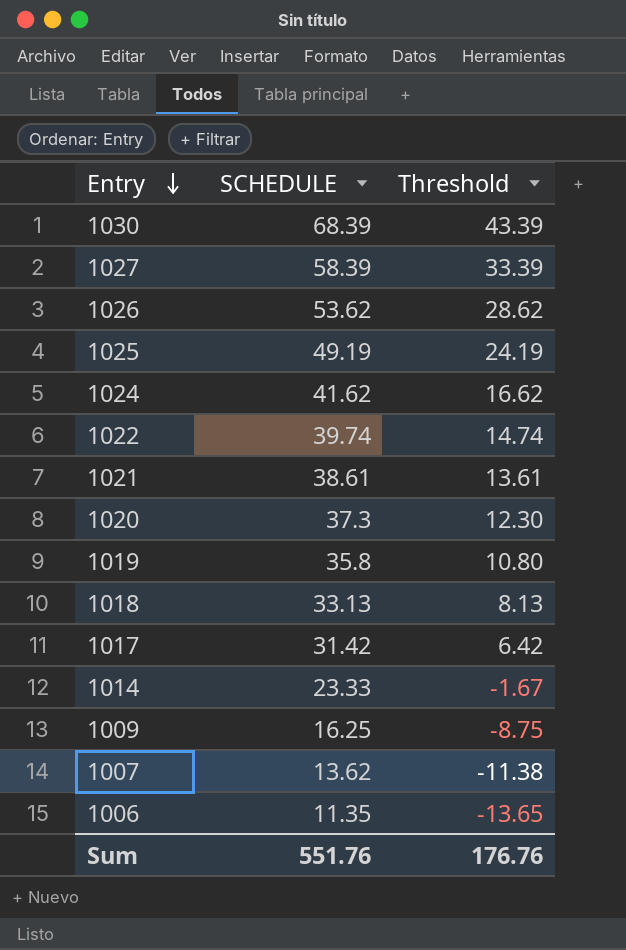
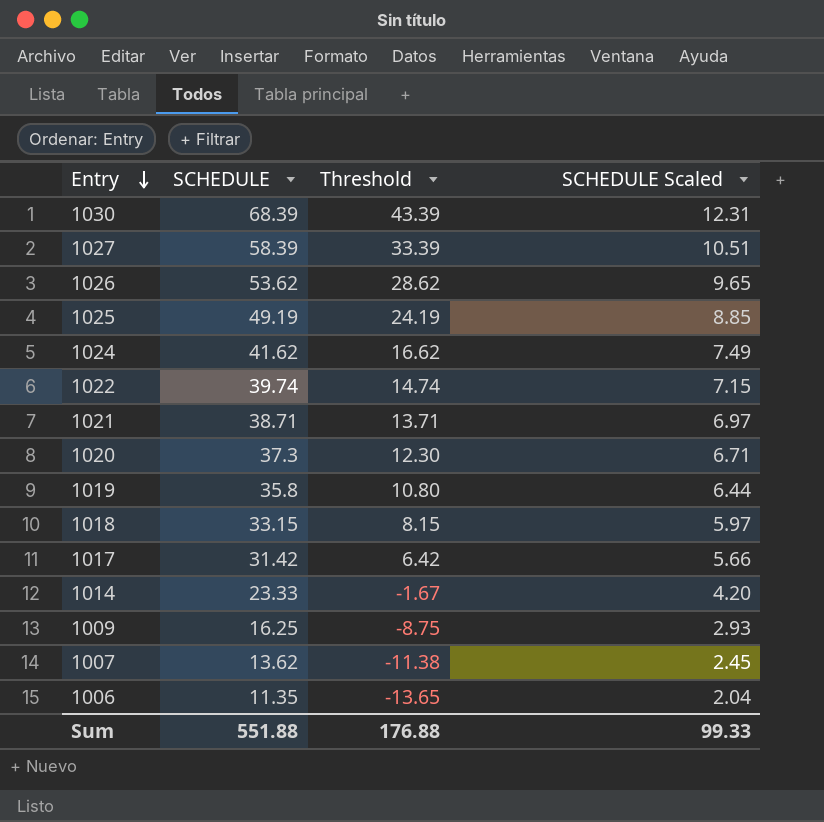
column SCHEDULE Scaled | formula: none -> [SCHEDULE] * 0.18
1021 | SCHEDULE: 38.61 -> 38.71
1021 | Threshold: 13.61 -> 13.71
1018 | SCHEDULE: 33.13 -> 33.15
1018 | Threshold: 8.13 -> 8.15
Sum | SCHEDULE: 551.76 -> 551.88
Sum | Threshold: 176.76 -> 176.88

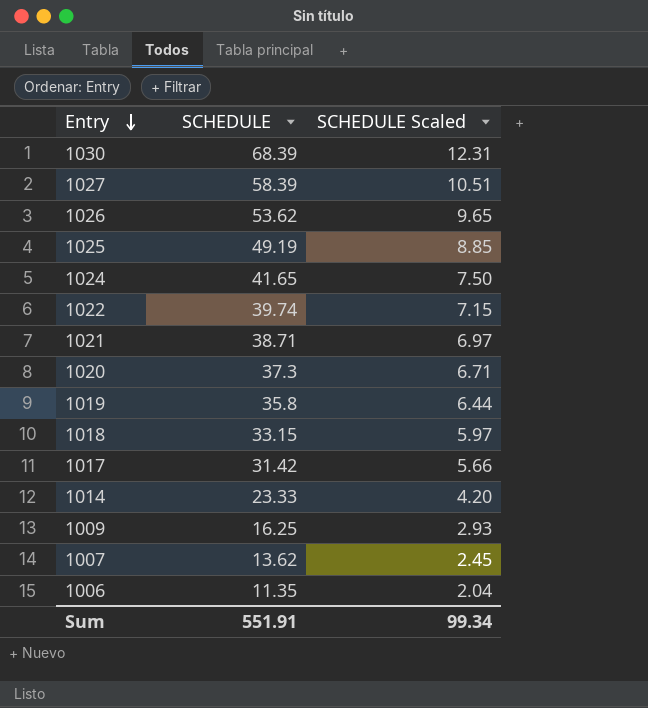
column Threshold | formula: [SCHEDULE] - 25 -> none
1024 | SCHEDULE: 41.62 -> 41.65
1024 | SCHEDULE Scaled: 7.49 -> 7.50
Sum | SCHEDULE: 551.88 -> 551.91
Sum | SCHEDULE Scaled: 99.33 -> 99.34

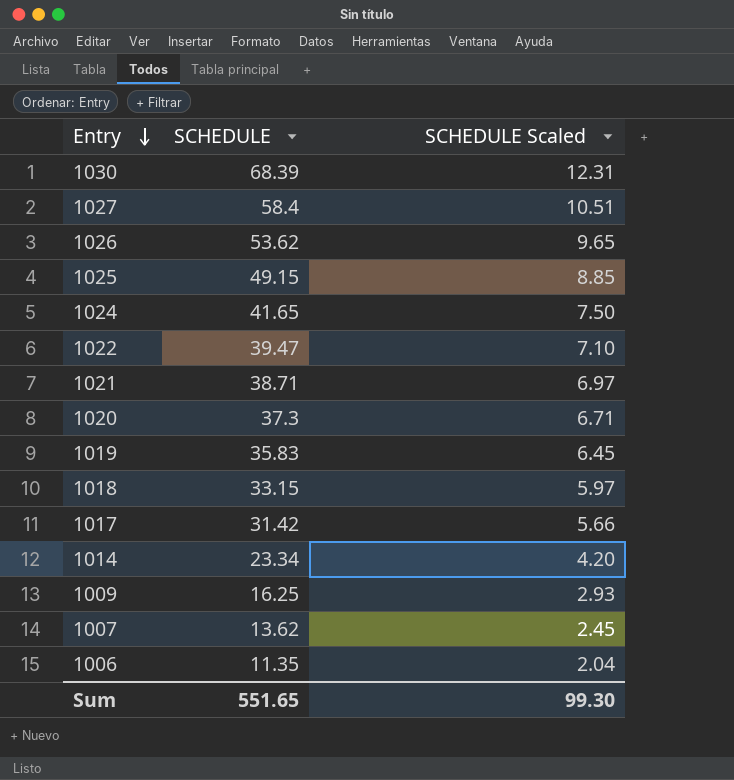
1027 | SCHEDULE: 58.39 -> 58.4
1025 | SCHEDULE: 49.19 -> 49.15
1022 | SCHEDULE: 39.74 -> 39.47
1022 | SCHEDULE Scaled: 7.15 -> 7.10
1019 | SCHEDULE: 35.8 -> 35.83
1019 | SCHEDULE Scaled: 6.44 -> 6.45
1014 | SCHEDULE: 23.33 -> 23.34
Sum | SCHEDULE: 551.91 -> 551.65
Sum | SCHEDULE Scaled: 99.34 -> 99.30

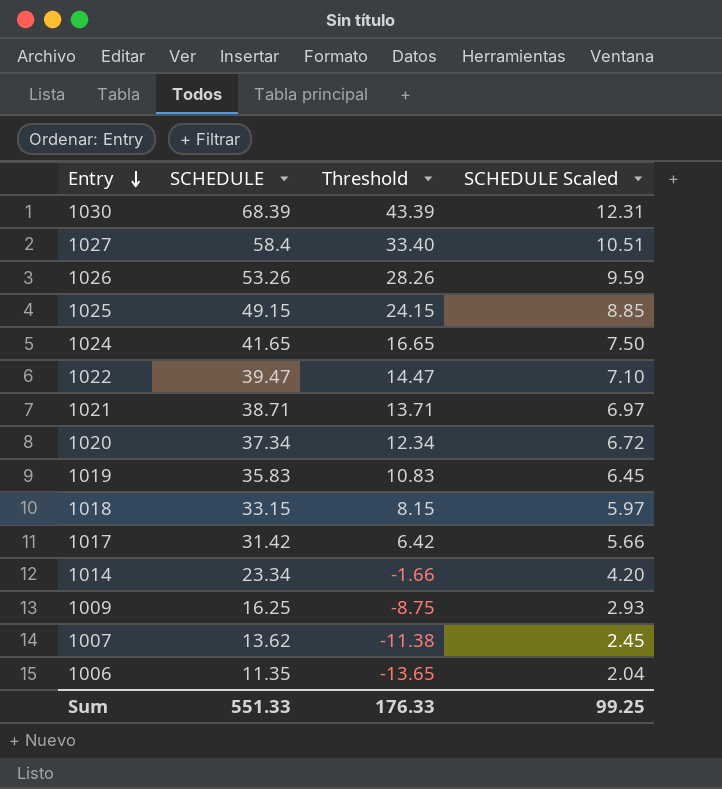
column Threshold | formula: none -> [SCHEDULE] - 25
1026 | SCHEDULE: 53.62 -> 53.26
1026 | SCHEDULE Scaled: 9.65 -> 9.59
1020 | SCHEDULE: 37.3 -> 37.34
1020 | SCHEDULE Scaled: 6.71 -> 6.72
Sum | SCHEDULE: 551.65 -> 551.33
Sum | SCHEDULE Scaled: 99.30 -> 99.25

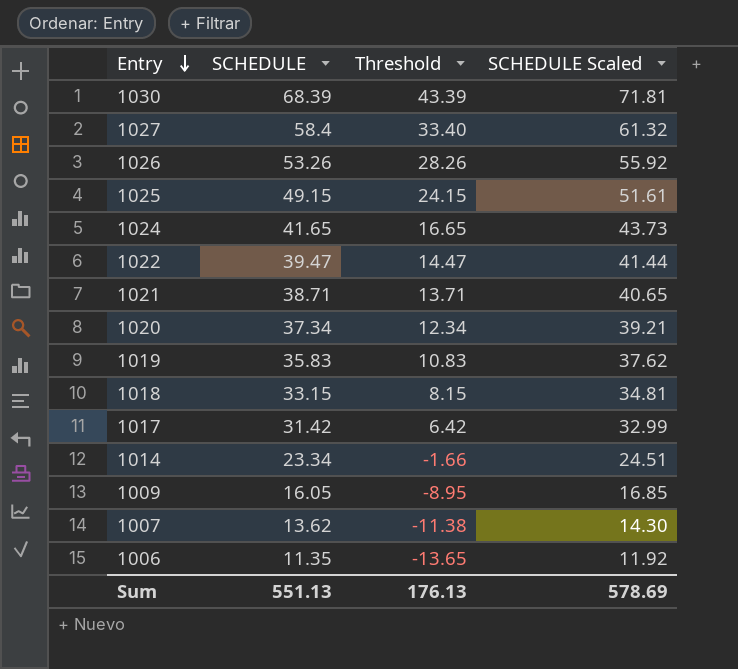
column SCHEDULE Scaled | formula: [SCHEDULE] * 0.18 -> [SCHEDULE] * 1.05
1009 | SCHEDULE: 16.25 -> 16.05
1009 | Threshold: -8.75 -> -8.95
Sum | SCHEDULE: 551.33 -> 551.13
Sum | Threshold: 176.33 -> 176.13
Sum | SCHEDULE Scaled: 99.25 -> 578.69

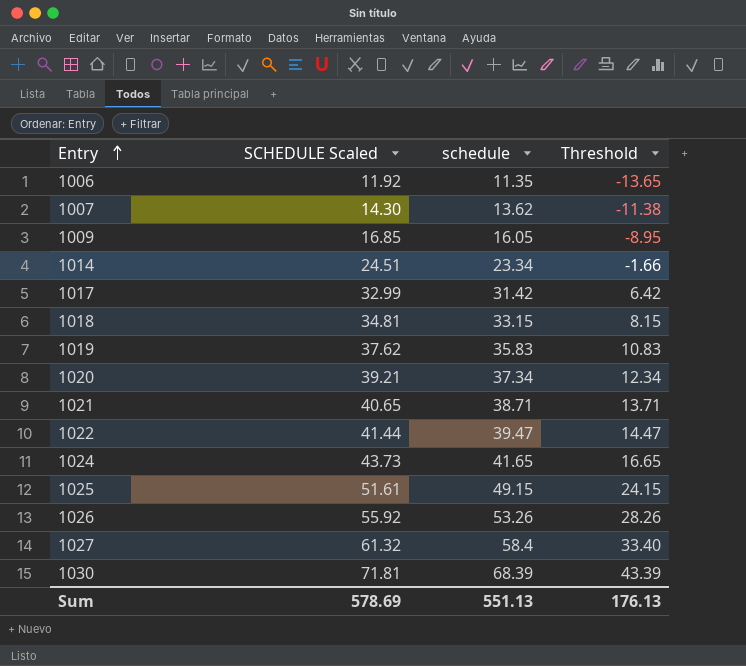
row order: Entry descending -> Entry ascending
column SCHEDULE Scaled | position: 4 -> 2
column name: SCHEDULE -> schedule

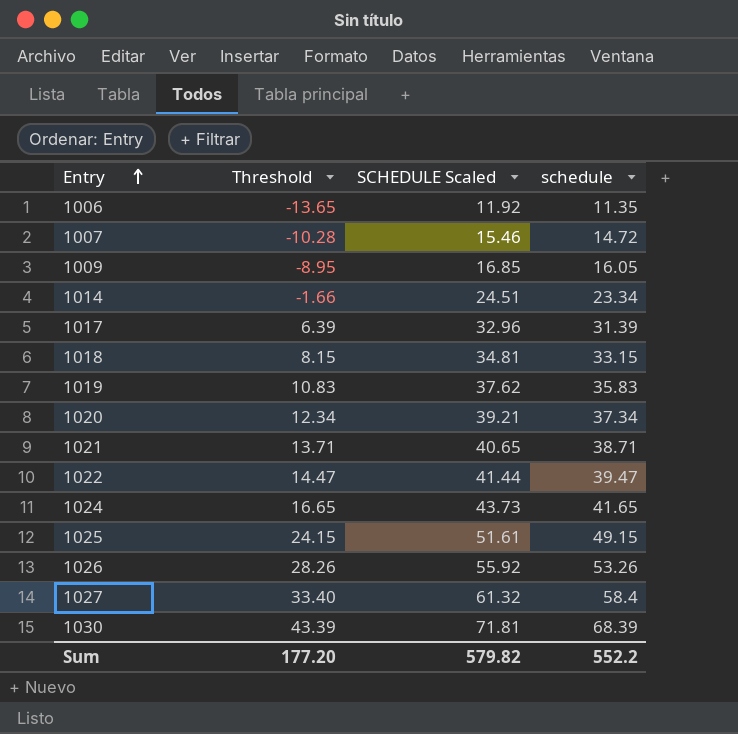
column Threshold | position: 4 -> 2
1007 | Threshold: -11.38 -> -10.28
1007 | SCHEDULE Scaled: 14.30 -> 15.46
1007 | schedule: 13.62 -> 14.72
1017 | Threshold: 6.42 -> 6.39
1017 | SCHEDULE Scaled: 32.99 -> 32.96
1017 | schedule: 31.42 -> 31.39
Sum | Threshold: 176.13 -> 177.20
Sum | SCHEDULE Scaled: 578.69 -> 579.82
Sum | schedule: 551.13 -> 552.2

